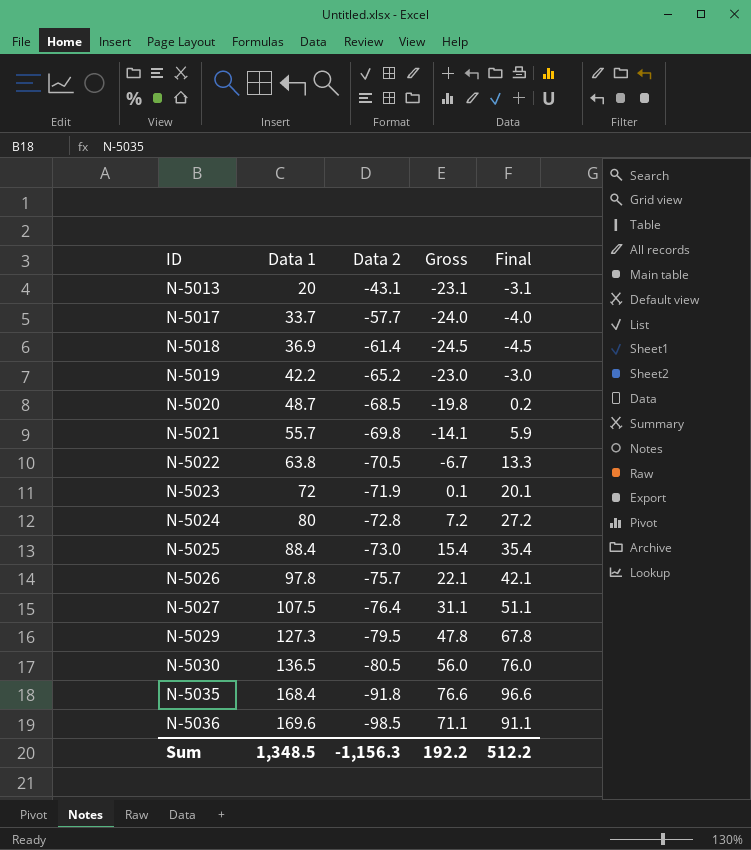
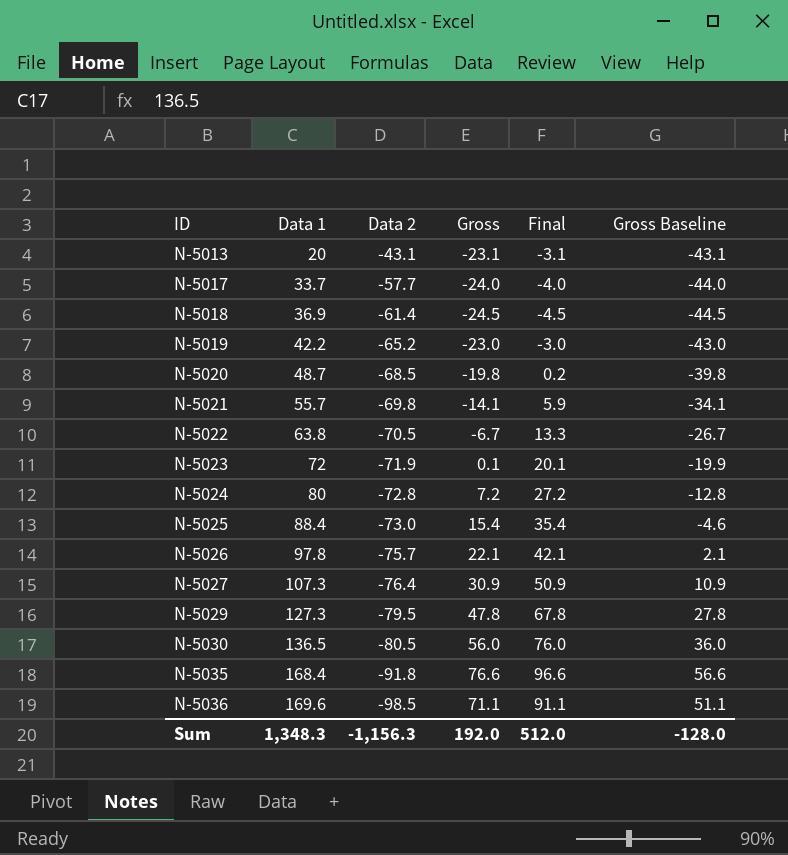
column Gross Baseline | formula: none -> [Gross] - 20
N-5027 | Data 1: 107.5 -> 107.3
N-5027 | Gross: 31.1 -> 30.9
N-5027 | Final: 51.1 -> 50.9
Sum | Data 1: 1,348.5 -> 1,348.3
Sum | Gross: 192.2 -> 192.0
Sum | Final: 512.2 -> 512.0

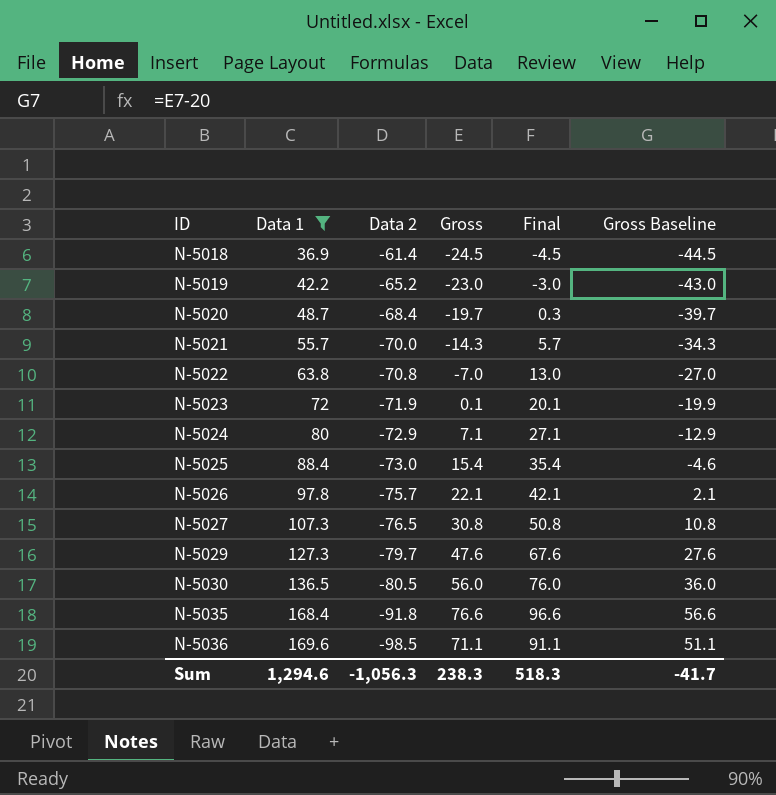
filter: none -> Data 1 >= 36.9
N-5020 | Data 2: -68.5 -> -68.4
N-5020 | Gross: -19.8 -> -19.7
N-5020 | Final: 0.2 -> 0.3
N-5020 | Gross Baseline: -39.8 -> -39.7
N-5021 | Data 2: -69.8 -> -70.0
N-5021 | Gross: -14.1 -> -14.3
N-5021 | Final: 5.9 -> 5.7
N-5021 | Gross Baseline: -34.1 -> -34.3
N-5022 | Data 2: -70.5 -> -70.8
N-5022 | Gross: -6.7 -> -7.0
N-5022 | Final: 13.3 -> 13.0
N-5022 | Gross Baseline: -26.7 -> -27.0
N-5024 | Data 2: -72.8 -> -72.9
N-5024 | Gross: 7.2 -> 7.1
N-5024 | Final: 27.2 -> 27.1
N-5024 | Gross Baseline: -12.8 -> -12.9
N-5027 | Data 2: -76.4 -> -76.5
N-5027 | Gross: 30.9 -> 30.8
N-5027 | Final: 50.9 -> 50.8
N-5027 | Gross Baseline: 10.9 -> 10.8
N-5029 | Data 2: -79.5 -> -79.7
N-5029 | Gross: 47.8 -> 47.6
N-5029 | Final: 67.8 -> 67.6
N-5029 | Gross Baseline: 27.8 -> 27.6
Sum | Data 1: 1,348.3 -> 1,294.6
Sum | Data 2: -1,156.3 -> -1,056.3
Sum | Gross: 192.0 -> 238.3
Sum | Final: 512.0 -> 518.3
Sum | Gross Baseline: -128.0 -> -41.7

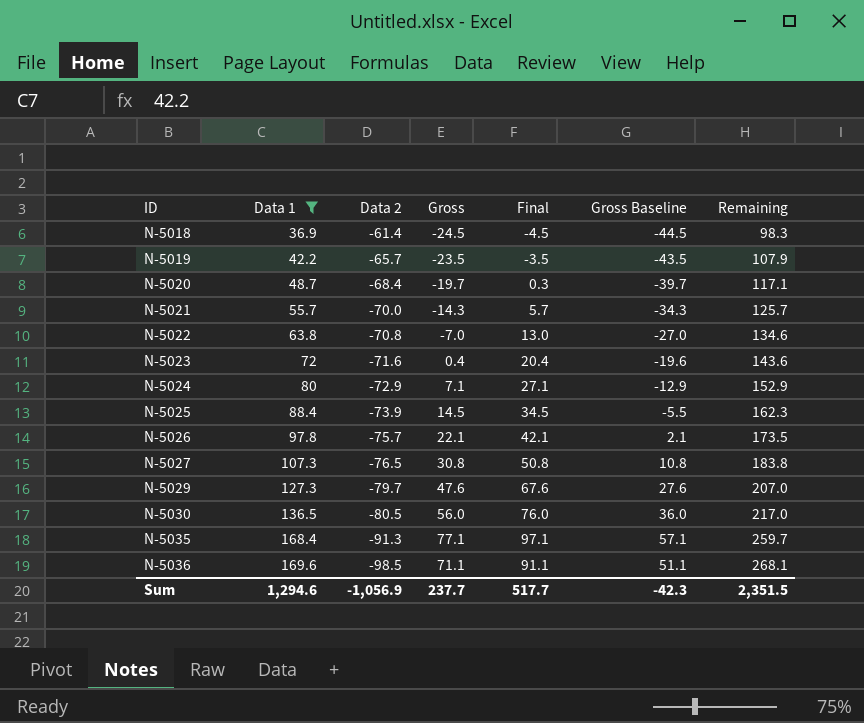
column Remaining | formula: none -> [Data 1] - [Data 2]
N-5019 | Data 2: -65.2 -> -65.7
N-5019 | Gross: -23.0 -> -23.5
N-5019 | Final: -3.0 -> -3.5
N-5019 | Gross Baseline: -43.0 -> -43.5
N-5023 | Data 2: -71.9 -> -71.6
N-5023 | Gross: 0.1 -> 0.4
N-5023 | Final: 20.1 -> 20.4
N-5023 | Gross Baseline: -19.9 -> -19.6
N-5025 | Data 2: -73.0 -> -73.9
N-5025 | Gross: 15.4 -> 14.5
N-5025 | Final: 35.4 -> 34.5
N-5025 | Gross Baseline: -4.6 -> -5.5
N-5035 | Data 2: -91.8 -> -91.3
N-5035 | Gross: 76.6 -> 77.1
N-5035 | Final: 96.6 -> 97.1
N-5035 | Gross Baseline: 56.6 -> 57.1
Sum | Data 2: -1,056.3 -> -1,056.9
Sum | Gross: 238.3 -> 237.7
Sum | Final: 518.3 -> 517.7
Sum | Gross Baseline: -41.7 -> -42.3

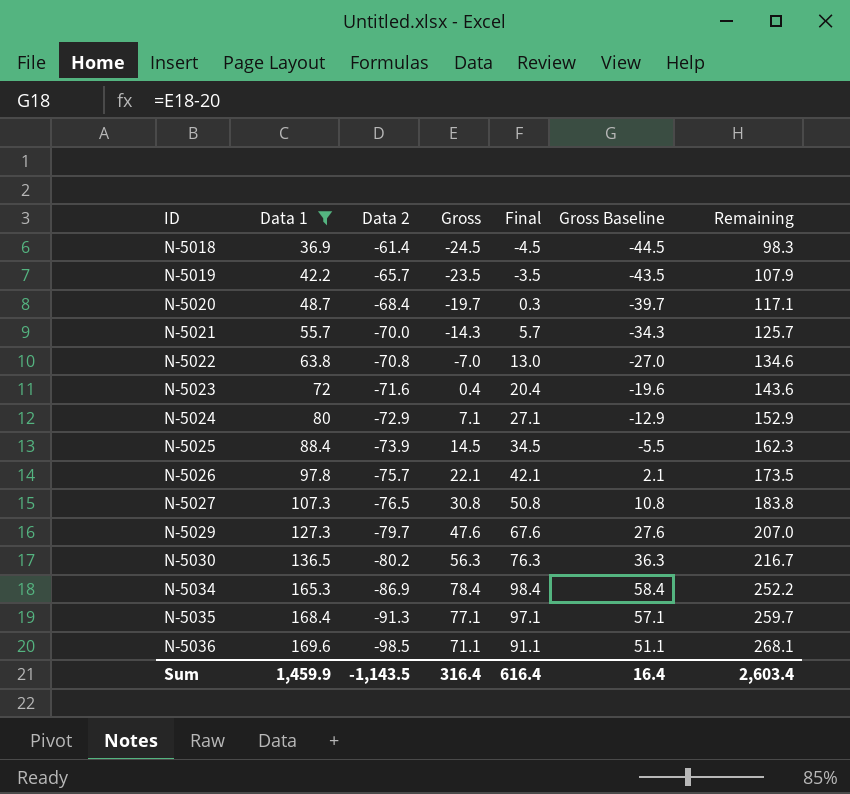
N-5030 | Data 2: -80.5 -> -80.2
N-5030 | Gross: 56.0 -> 56.3
N-5030 | Final: 76.0 -> 76.3
N-5030 | Gross Baseline: 36.0 -> 36.3
N-5030 | Remaining: 217.0 -> 216.7
row N-5034: none -> 165.3 | -86.9 | 78.4 | 98.4 | 58.4 | 252.2
Sum | Data 1: 1,294.6 -> 1,459.9
Sum | Data 2: -1,056.9 -> -1,143.5
Sum | Gross: 237.7 -> 316.4
Sum | Final: 517.7 -> 616.4
Sum | Gross Baseline: -42.3 -> 16.4
Sum | Remaining: 2,351.5 -> 2,603.4

